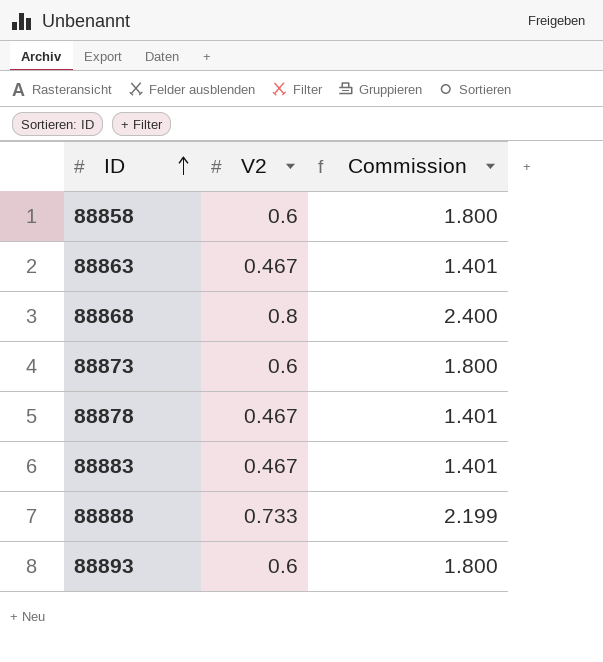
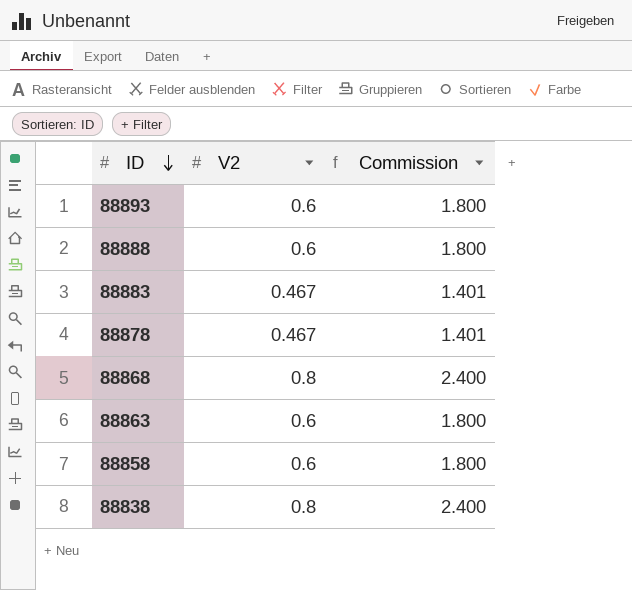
row order: ID ascending -> ID descending
row 88873: 0.6 | 1.800 -> none
88888 | V2: 0.733 -> 0.6
88888 | Commission: 2.199 -> 1.800
88863 | V2: 0.467 -> 0.6
88863 | Commission: 1.401 -> 1.800
row 88838: none -> 0.8 | 2.400

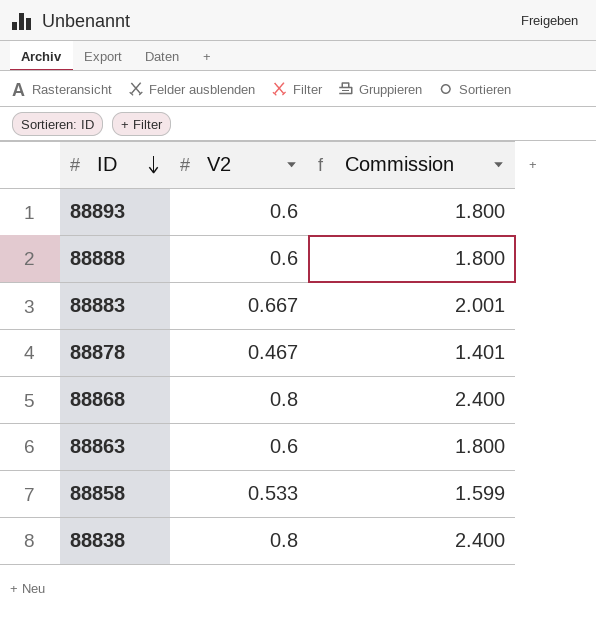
88883 | V2: 0.467 -> 0.667
88883 | Commission: 1.401 -> 2.001
88858 | V2: 0.6 -> 0.533
88858 | Commission: 1.800 -> 1.599

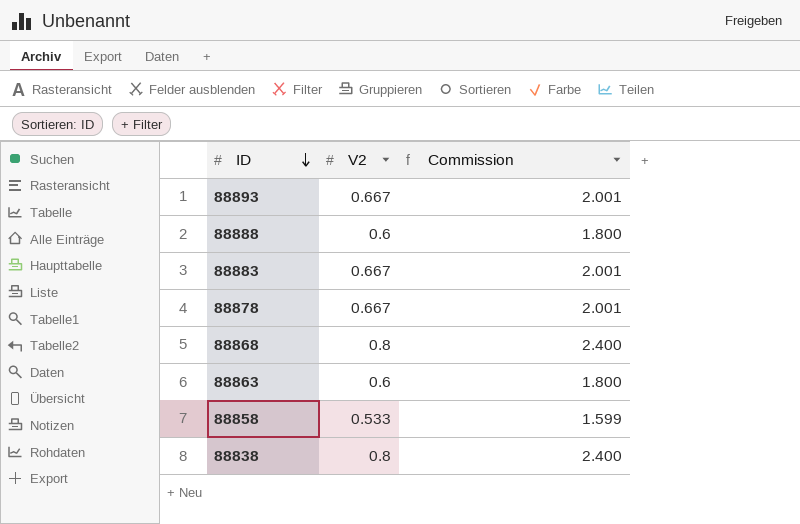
88893 | V2: 0.6 -> 0.667
88893 | Commission: 1.800 -> 2.001
88878 | V2: 0.467 -> 0.667
88878 | Commission: 1.401 -> 2.001

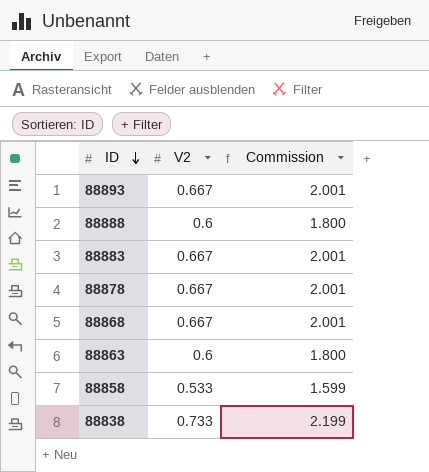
88868 | V2: 0.8 -> 0.667
88868 | Commission: 2.400 -> 2.001
88838 | V2: 0.8 -> 0.733
88838 | Commission: 2.400 -> 2.199

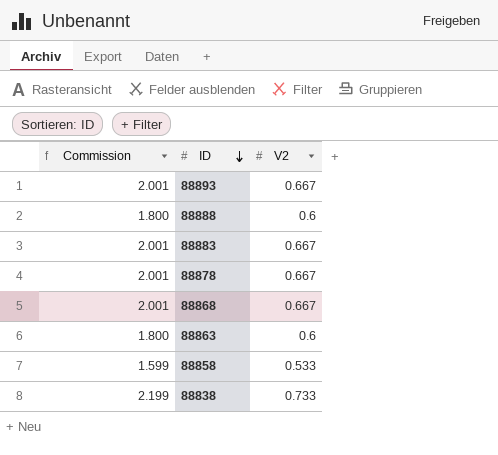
column Commission | position: 3 -> 1

